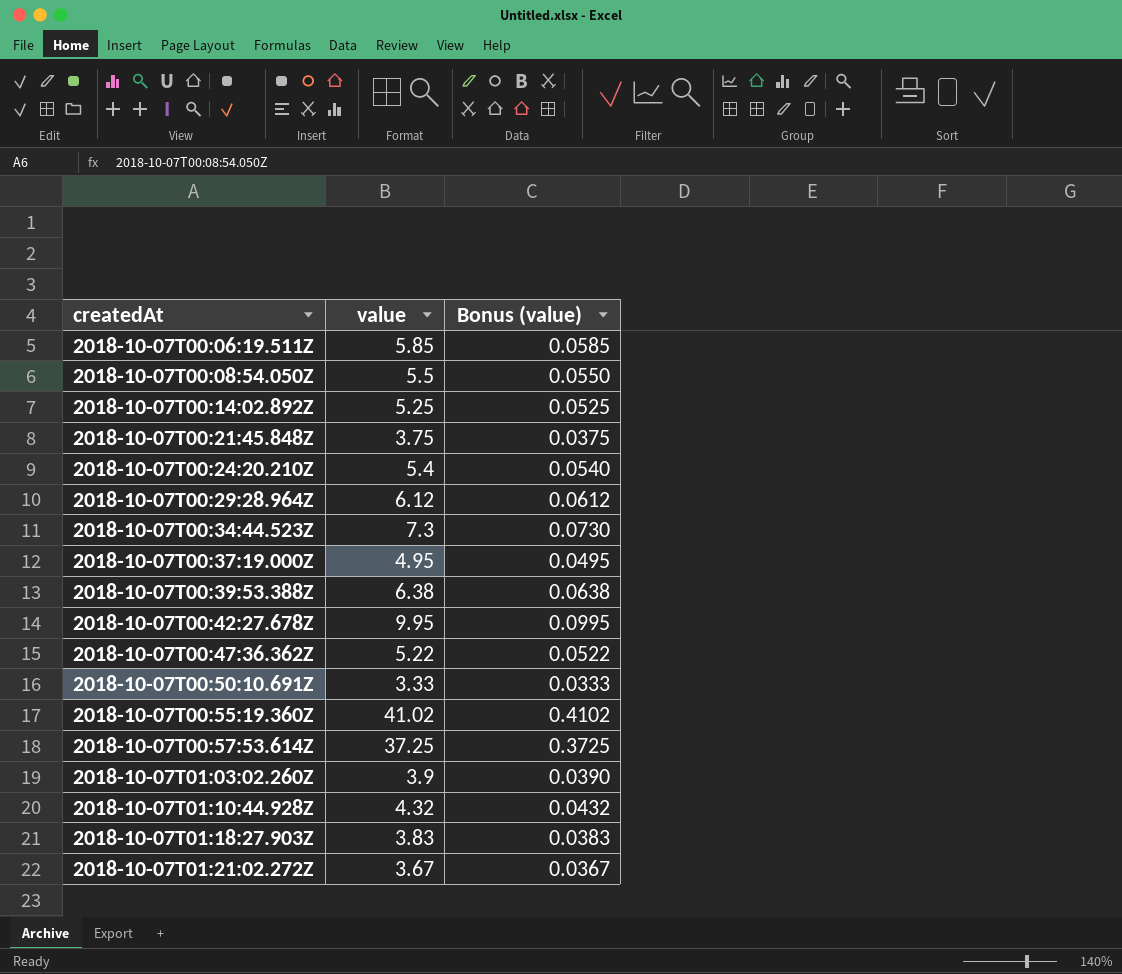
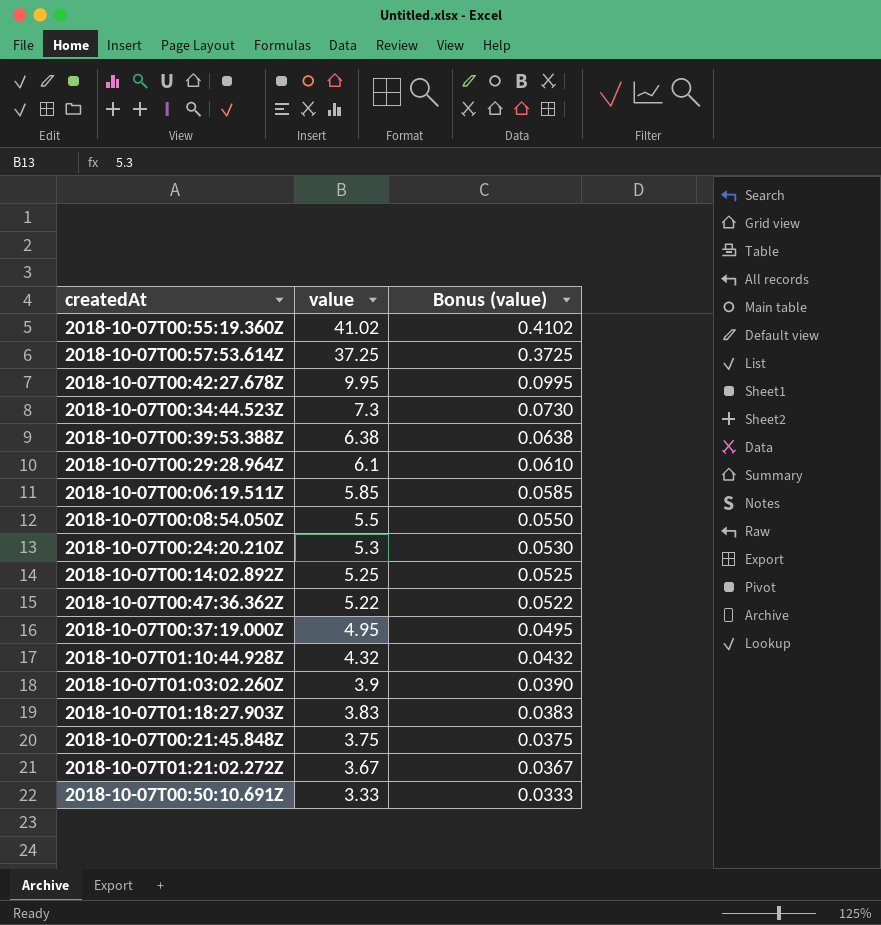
row order: createdAt ascending -> value descending
2018-10-07T00:29:28.964Z | value: 6.12 -> 6.1
2018-10-07T00:29:28.964Z | Bonus (value): 0.0612 -> 0.0610
2018-10-07T00:24:20.210Z | value: 5.4 -> 5.3
2018-10-07T00:24:20.210Z | Bonus (value): 0.0540 -> 0.0530

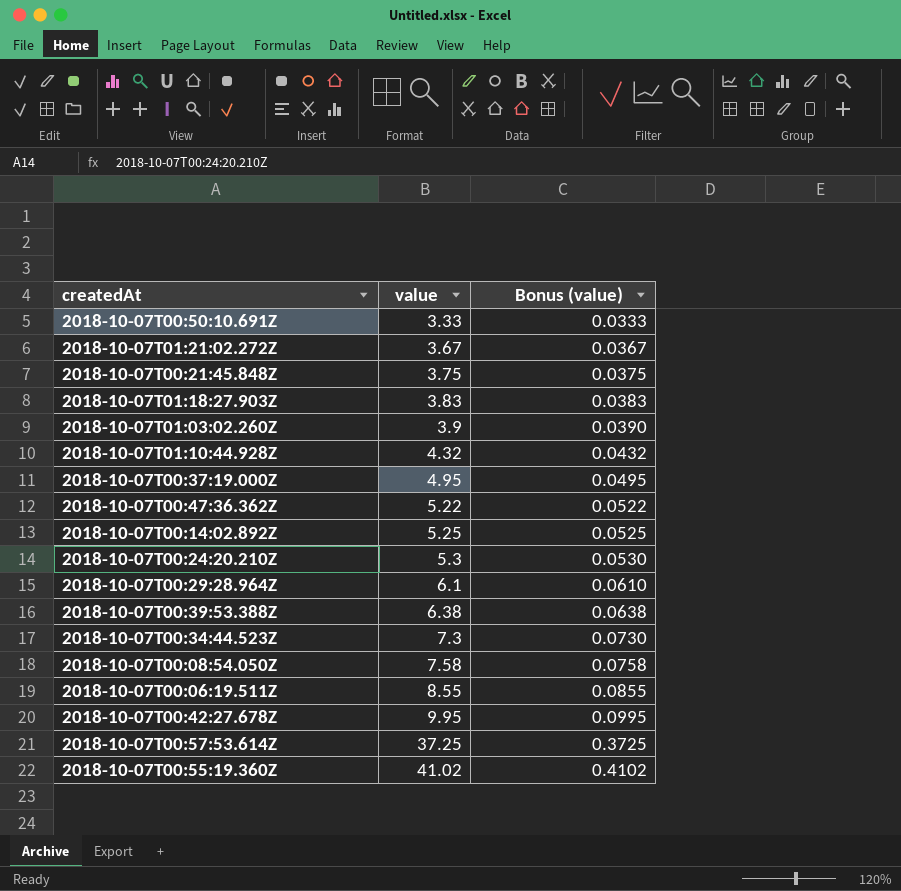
row order: value descending -> value ascending
2018-10-07T00:08:54.050Z | value: 5.5 -> 7.58
2018-10-07T00:08:54.050Z | Bonus (value): 0.0550 -> 0.0758
2018-10-07T00:06:19.511Z | value: 5.85 -> 8.55
2018-10-07T00:06:19.511Z | Bonus (value): 0.0585 -> 0.0855

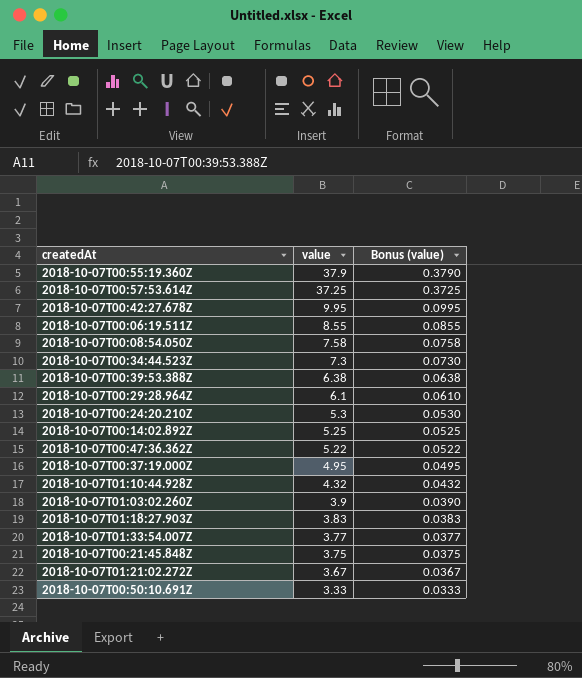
row order: value ascending -> value descending
2018-10-07T00:55:19.360Z | value: 41.02 -> 37.9
2018-10-07T00:55:19.360Z | Bonus (value): 0.4102 -> 0.3790
row 2018-10-07T01:33:54.007Z: none -> 3.77 | 0.0377

